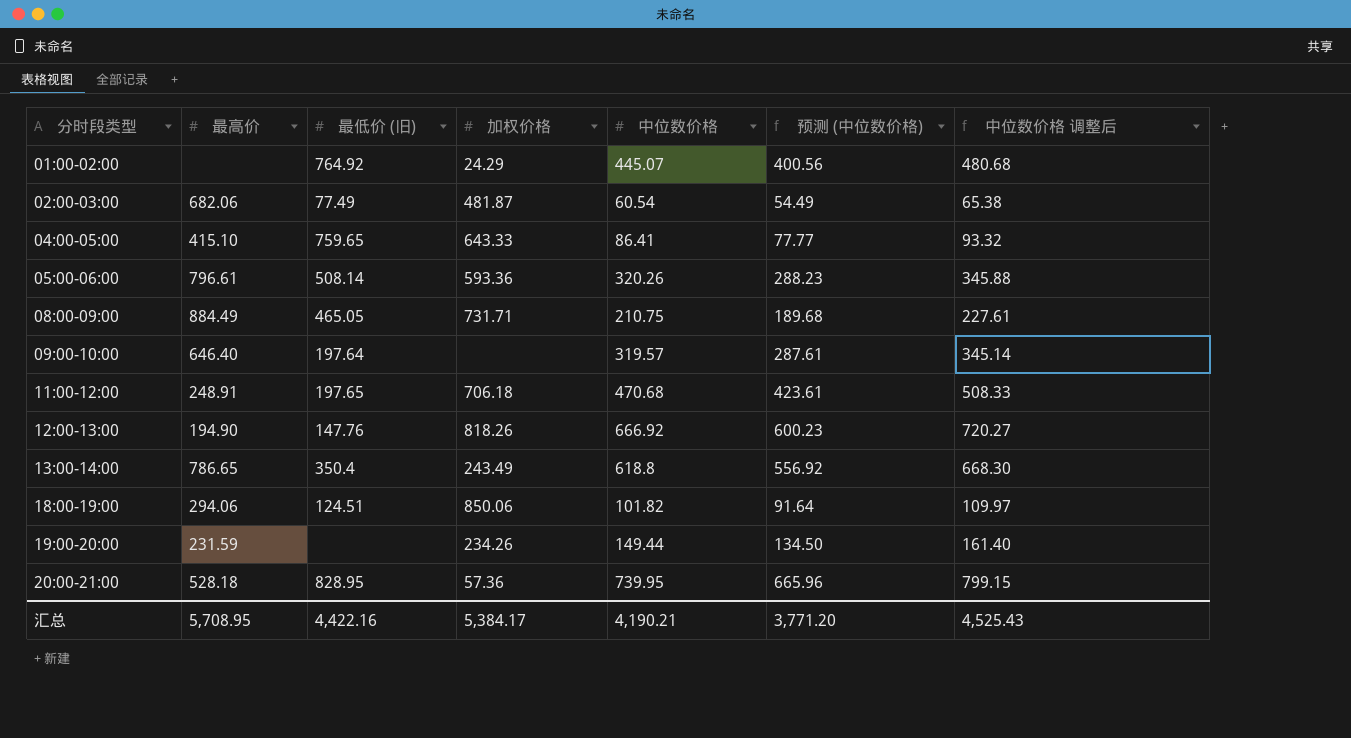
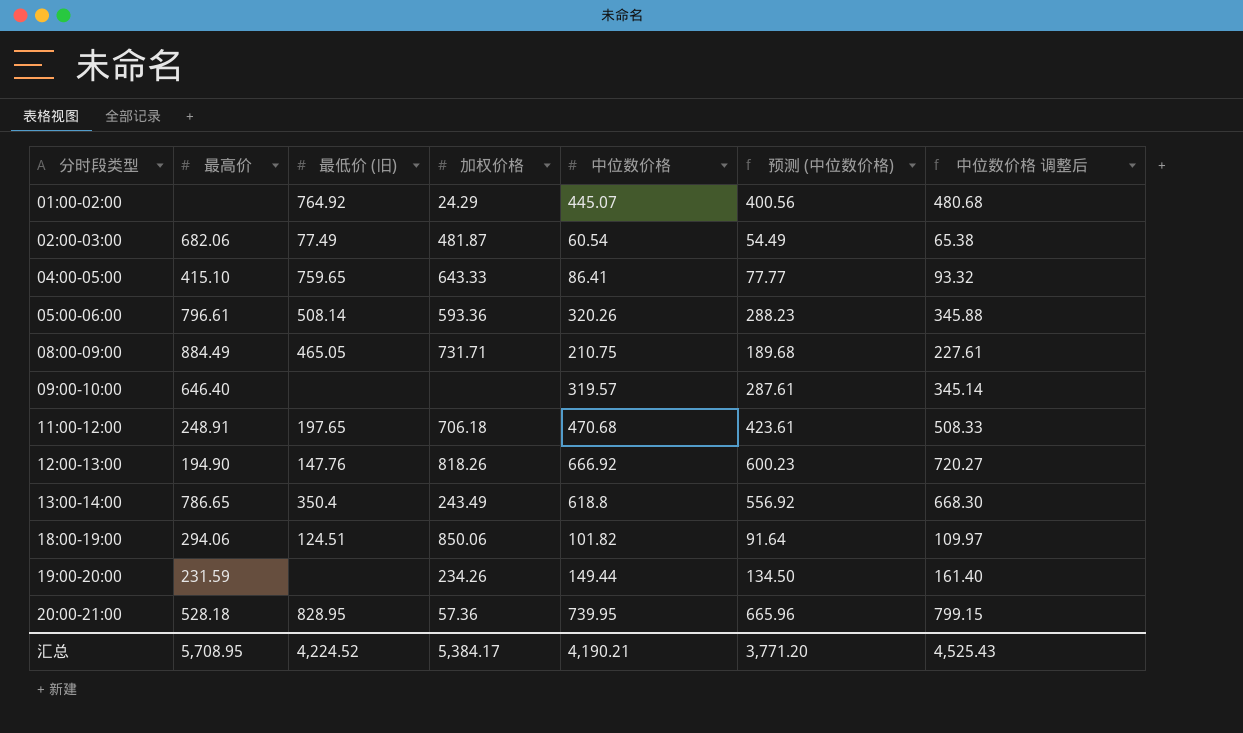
09:00-10:00 | 最低价 (旧): 197.64 -> none
汇总 | 最低价 (旧): 4,422.16 -> 4,224.52

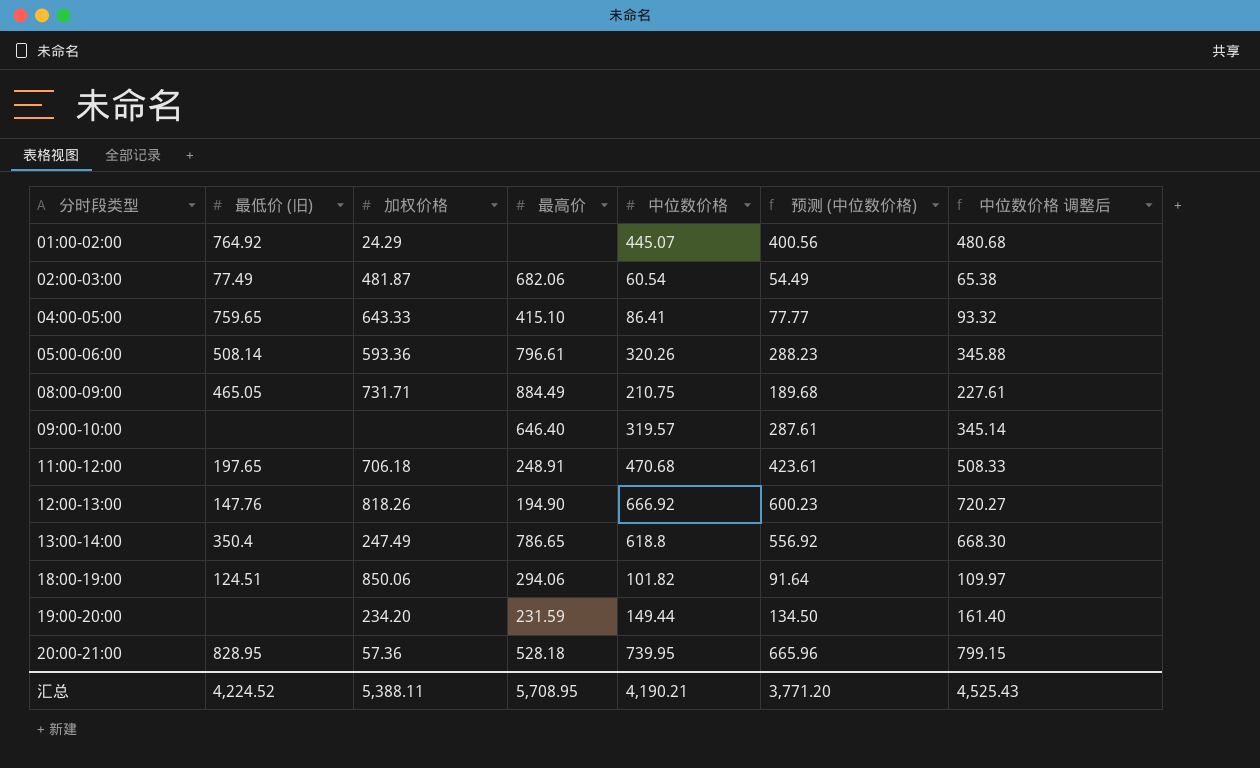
column 最高价 | position: 2 -> 4
13:00-14:00 | 加权价格: 243.49 -> 247.49
19:00-20:00 | 加权价格: 234.26 -> 234.20
汇总 | 加权价格: 5,384.17 -> 5,388.11

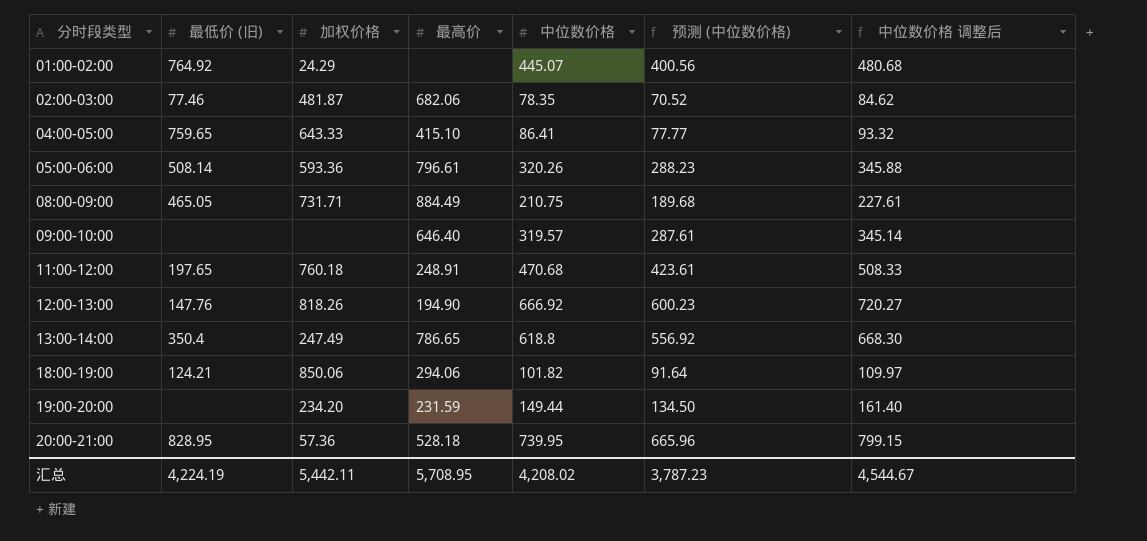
02:00-03:00 | 最低价 (旧): 77.49 -> 77.46
02:00-03:00 | 中位数价格: 60.54 -> 78.35
02:00-03:00 | 预测 (中位数价格): 54.49 -> 70.52
02:00-03:00 | 中位数价格 调整后: 65.38 -> 84.62
11:00-12:00 | 加权价格: 706.18 -> 760.18
18:00-19:00 | 最低价 (旧): 124.51 -> 124.21
汇总 | 最低价 (旧): 4,224.52 -> 4,224.19
汇总 | 加权价格: 5,388.11 -> 5,442.11
汇总 | 中位数价格: 4,190.21 -> 4,208.02
汇总 | 预测 (中位数价格): 3,771.20 -> 3,787.23
汇总 | 中位数价格 调整后: 4,525.43 -> 4,544.67

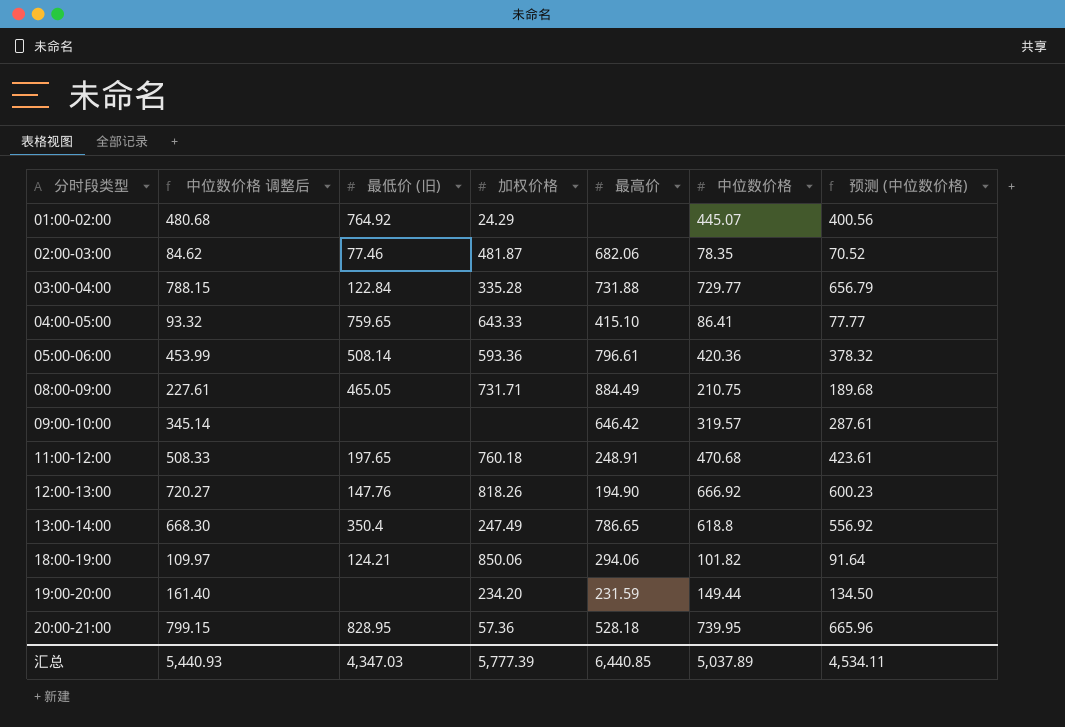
column 中位数价格 调整后 | position: 7 -> 2
row 03:00-04:00: none -> 788.15 | 122.84 | 335.28 | 731.88 | 729.77 | 656.79
05:00-06:00 | 中位数价格 调整后: 345.88 -> 453.99
05:00-06:00 | 中位数价格: 320.26 -> 420.36
05:00-06:00 | 预测 (中位数价格): 288.23 -> 378.32
09:00-10:00 | 最高价: 646.40 -> 646.42
汇总 | 中位数价格 调整后: 4,544.67 -> 5,440.93
汇总 | 最低价 (旧): 4,224.19 -> 4,347.03
汇总 | 加权价格: 5,442.11 -> 5,777.39
汇总 | 最高价: 5,708.95 -> 6,440.85
汇总 | 中位数价格: 4,208.02 -> 5,037.89
汇总 | 预测 (中位数价格): 3,787.23 -> 4,534.11

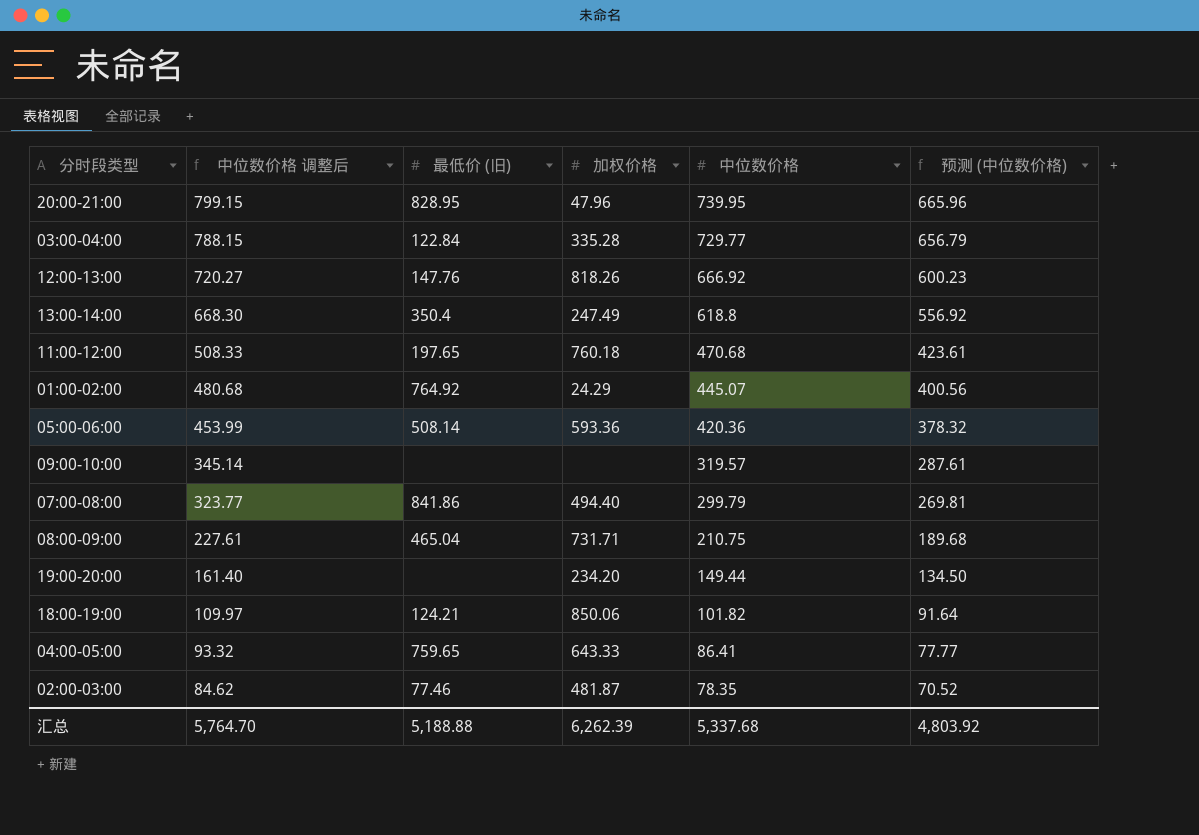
row order: 分时段类型 ascending -> 中位数价格 调整后 descending
column 最高价 | position: 5 -> none
20:00-21:00 | 加权价格: 57.36 -> 47.96
row 07:00-08:00: none -> 323.77 | 841.86 | 494.40 | 299.79 | 269.81
08:00-09:00 | 最低价 (旧): 465.05 -> 465.04
汇总 | 中位数价格 调整后: 5,440.93 -> 5,764.70
汇总 | 最低价 (旧): 4,347.03 -> 5,188.88
汇总 | 加权价格: 5,777.39 -> 6,262.39
汇总 | 中位数价格: 5,037.89 -> 5,337.68
汇总 | 预测 (中位数价格): 4,534.11 -> 4,803.92

